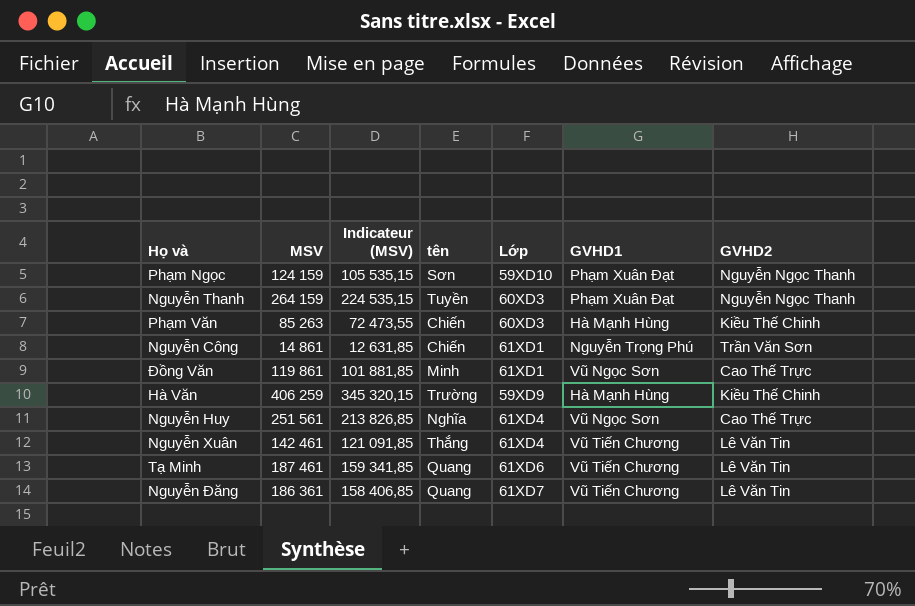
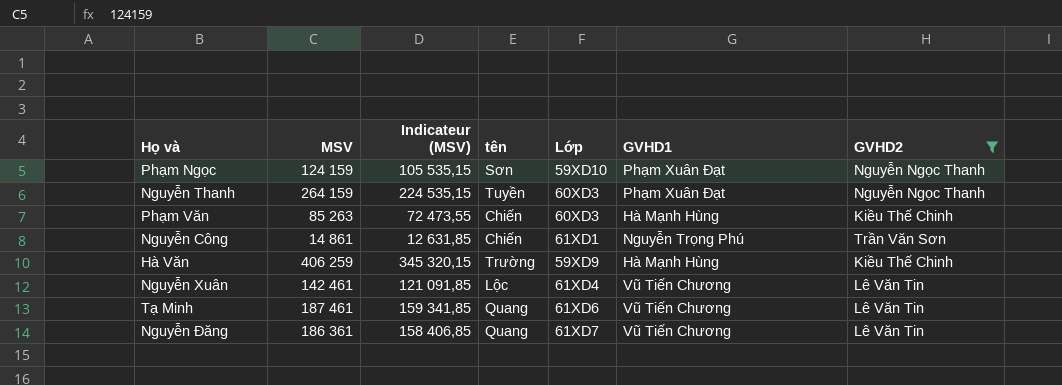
filter: none -> GVHD2 != Cao Thế Trực
Nguyễn Xuân | tên: Thắng -> Lộc

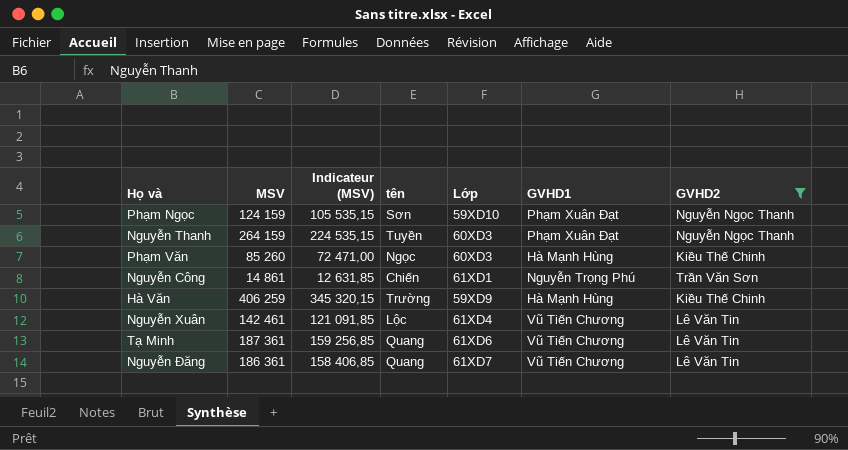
Phạm Văn | MSV: 85 263 -> 85 260
Phạm Văn | Indicateur (MSV): 72 473,55 -> 72 471,00
Phạm Văn | tên: Chiến -> Ngọc
Tạ Minh | MSV: 187 461 -> 187 361
Tạ Minh | Indicateur (MSV): 159 341,85 -> 159 256,85

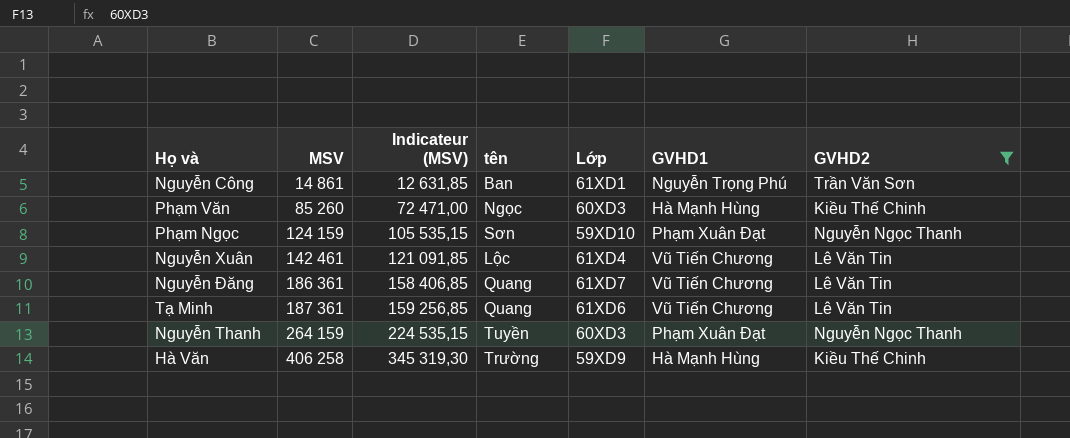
row order: none -> MSV ascending
Nguyễn Công | tên: Chiến -> Ban
Hà Văn | MSV: 406 259 -> 406 258
Hà Văn | Indicateur (MSV): 345 320,15 -> 345 319,30

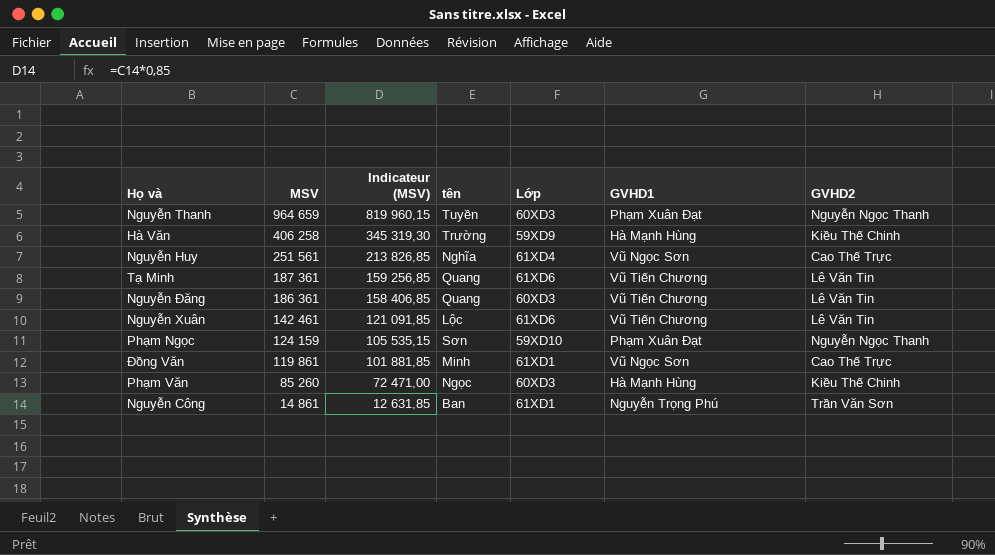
filter: GVHD2 != Cao Thế Trực -> none
row order: MSV ascending -> MSV descending
Nguyễn Thanh | MSV: 264 159 -> 964 659
Nguyễn Thanh | Indicateur (MSV): 224 535,15 -> 819 960,15
Nguyễn Đăng | Lớp: 61XD7 -> 60XD3
Nguyễn Xuân | Lớp: 61XD4 -> 61XD6

